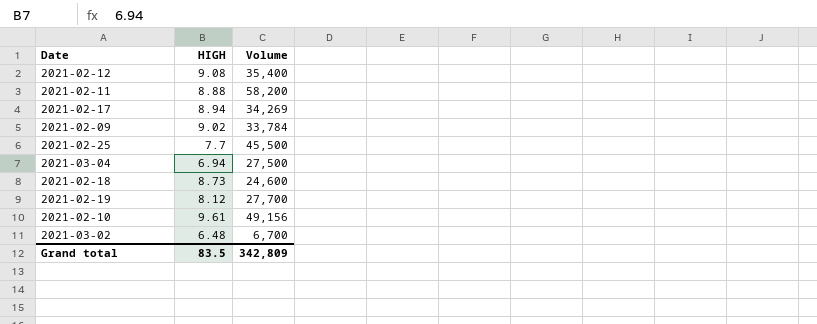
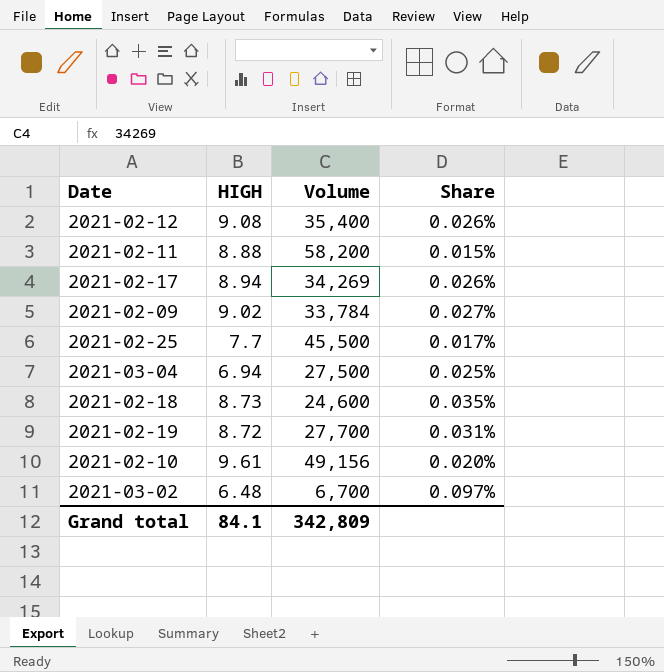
column Share | formula: none -> [HIGH] / [Volume]
2021-02-19 | HIGH: 8.12 -> 8.72
Grand total | HIGH: 83.5 -> 84.1

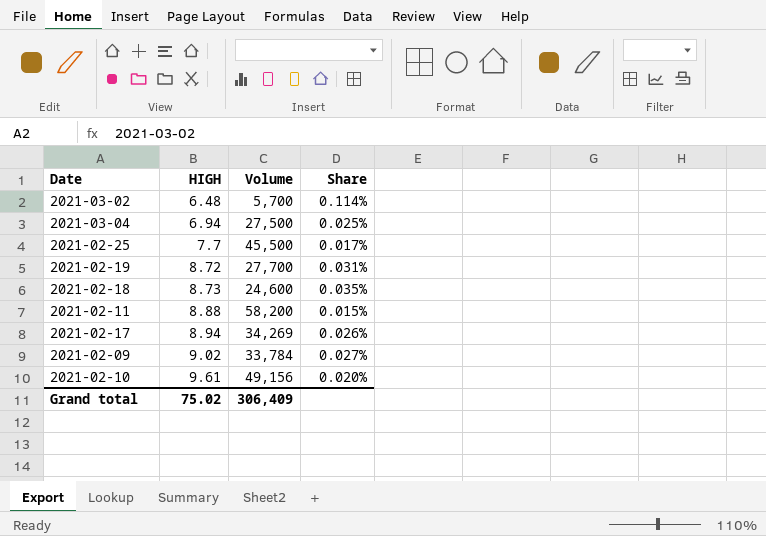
row order: none -> HIGH ascending
row 2021-02-12: 9.08 | 35,400 | 0.026% -> none
2021-03-02 | Volume: 6,700 -> 5,700
2021-03-02 | Share: 0.097% -> 0.114%
Grand total | HIGH: 84.1 -> 75.02
Grand total | Volume: 342,809 -> 306,409

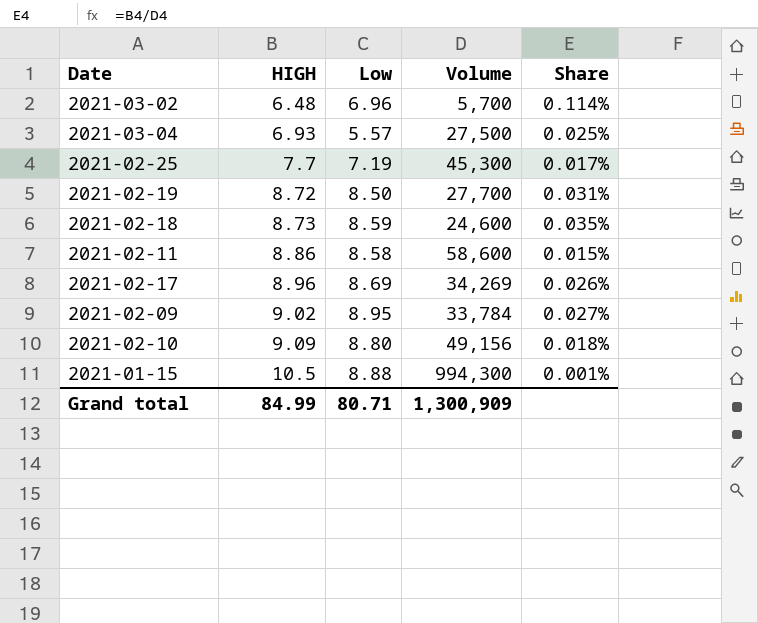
column Low | position: none -> 3
2021-03-04 | HIGH: 6.94 -> 6.93
2021-02-25 | Volume: 45,500 -> 45,300
2021-02-11 | HIGH: 8.88 -> 8.86
2021-02-11 | Volume: 58,200 -> 58,600
2021-02-17 | HIGH: 8.94 -> 8.96
2021-02-10 | HIGH: 9.61 -> 9.09
2021-02-10 | Share: 0.020% -> 0.018%
row 2021-01-15: none -> 10.5 | 8.88 | 994,300 | 0.001%
Grand total | HIGH: 75.02 -> 84.99
Grand total | Volume: 306,409 -> 1,300,909

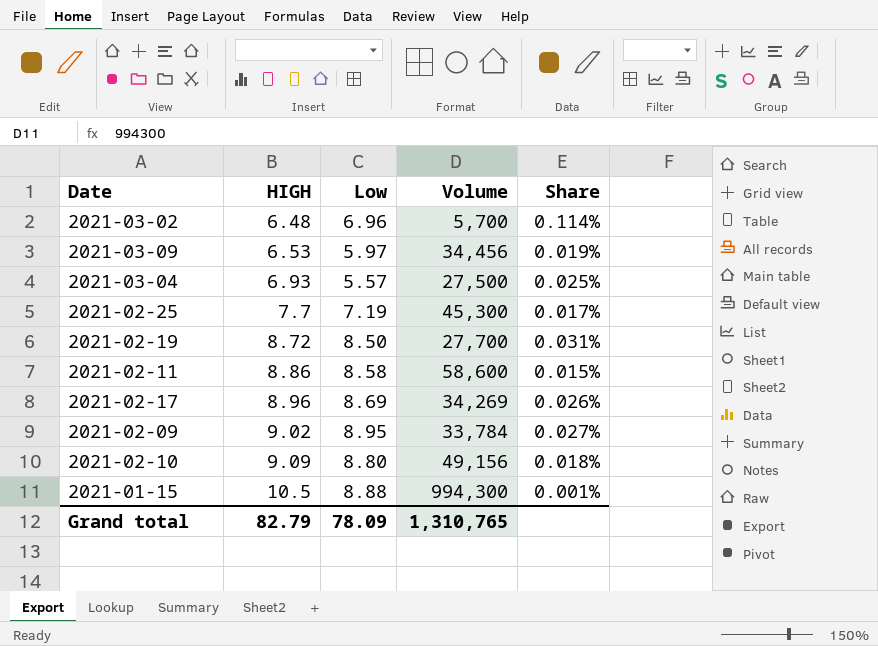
row 2021-02-18: 8.73 | 8.59 | 24,600 | 0.035% -> none
row 2021-03-09: none -> 6.53 | 5.97 | 34,456 | 0.019%
Grand total | HIGH: 84.99 -> 82.79
Grand total | Low: 80.71 -> 78.09
Grand total | Volume: 1,300,909 -> 1,310,765

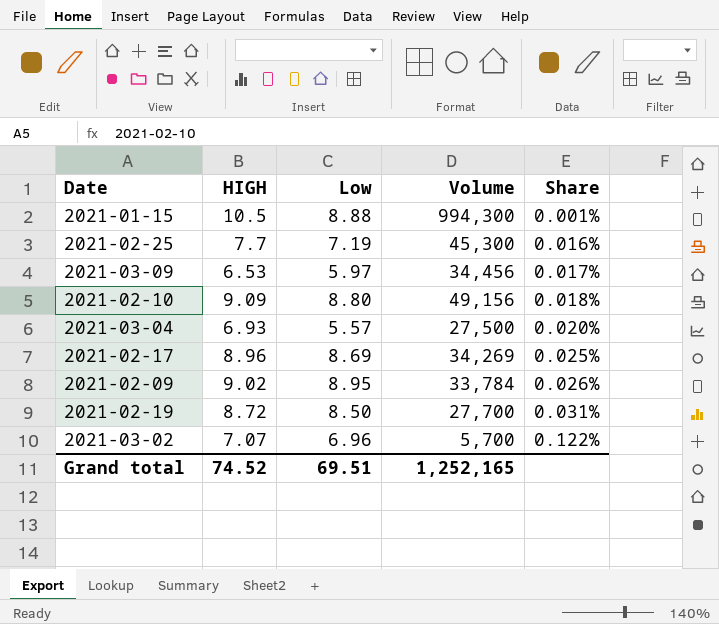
row order: HIGH ascending -> Share ascending
column Share | formula: [HIGH] / [Volume] -> [Low] / [Volume]
row 2021-02-11: 8.86 | 8.58 | 58,600 | 0.015% -> none
2021-03-02 | HIGH: 6.48 -> 7.07
Grand total | HIGH: 82.79 -> 74.52
Grand total | Low: 78.09 -> 69.51
Grand total | Volume: 1,310,765 -> 1,252,165

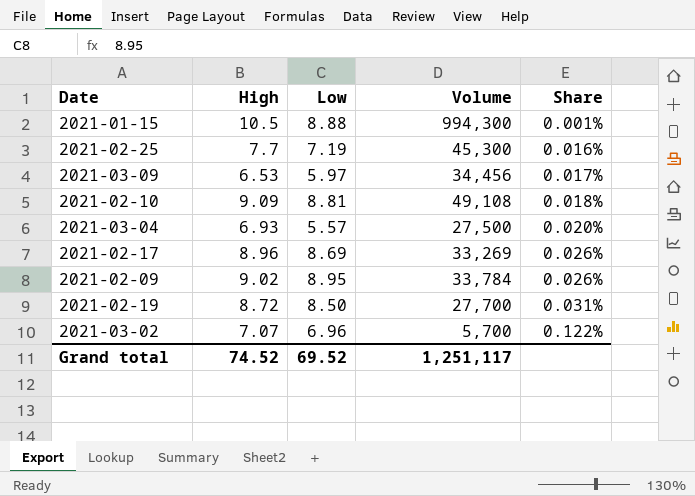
column name: HIGH -> High
2021-02-10 | Low: 8.80 -> 8.81
2021-02-10 | Volume: 49,156 -> 49,108
2021-02-17 | Volume: 34,269 -> 33,269
2021-02-17 | Share: 0.025% -> 0.026%
Grand total | Low: 69.51 -> 69.52
Grand total | Volume: 1,252,165 -> 1,251,117

